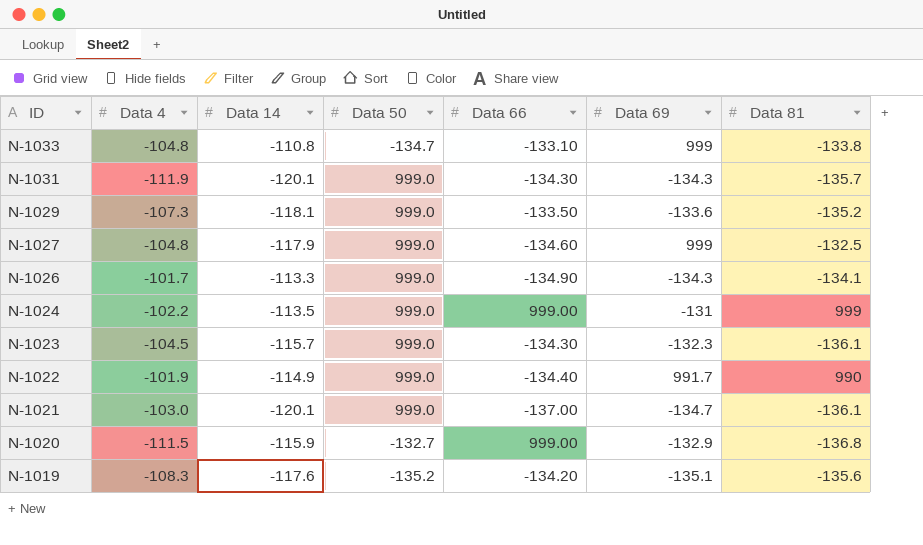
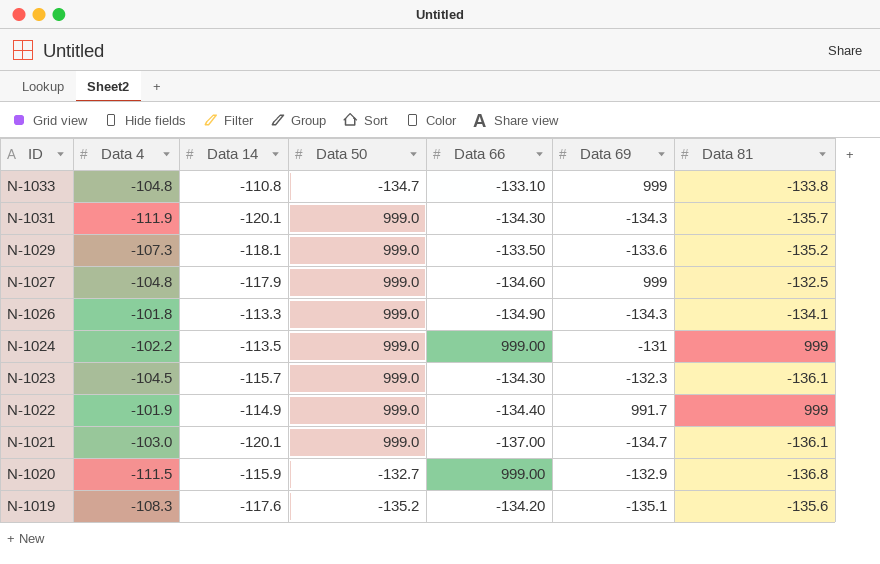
N-1026 | Data 4: -101.7 -> -101.8
N-1022 | Data 81: 990 -> 999

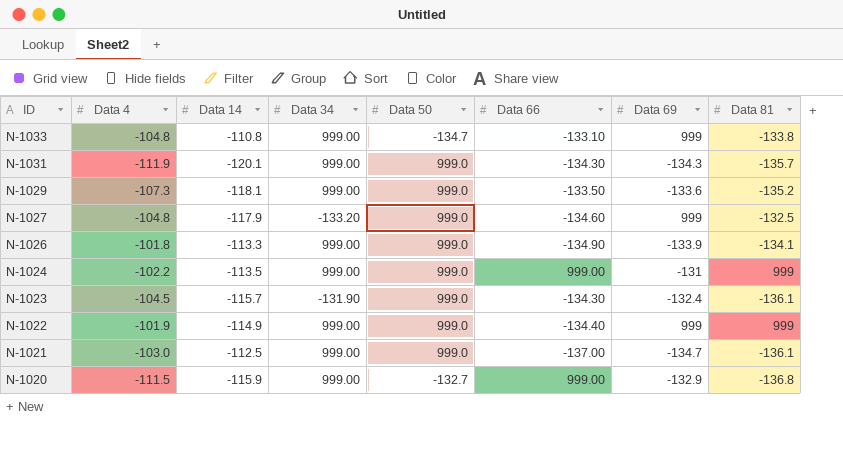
column Data 34 | position: none -> 4
row N-1019: -108.3 | -117.6 | -135.2 | -134.20 | -135.1 | -135.6 -> none
N-1026 | Data 69: -134.3 -> -133.9
N-1023 | Data 69: -132.3 -> -132.4
N-1022 | Data 69: 991.7 -> 999
N-1021 | Data 14: -120.1 -> -112.5

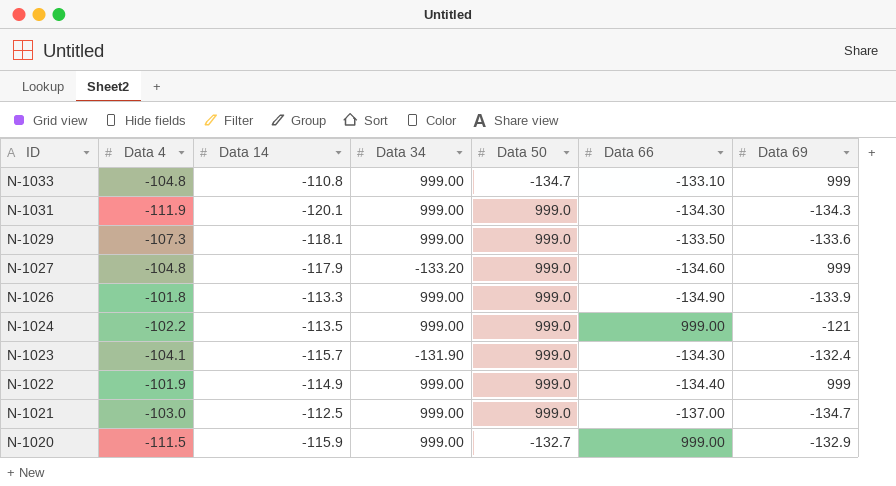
column Data 81 | position: 8 -> none
N-1024 | Data 69: -131 -> -121
N-1023 | Data 4: -104.5 -> -104.1

